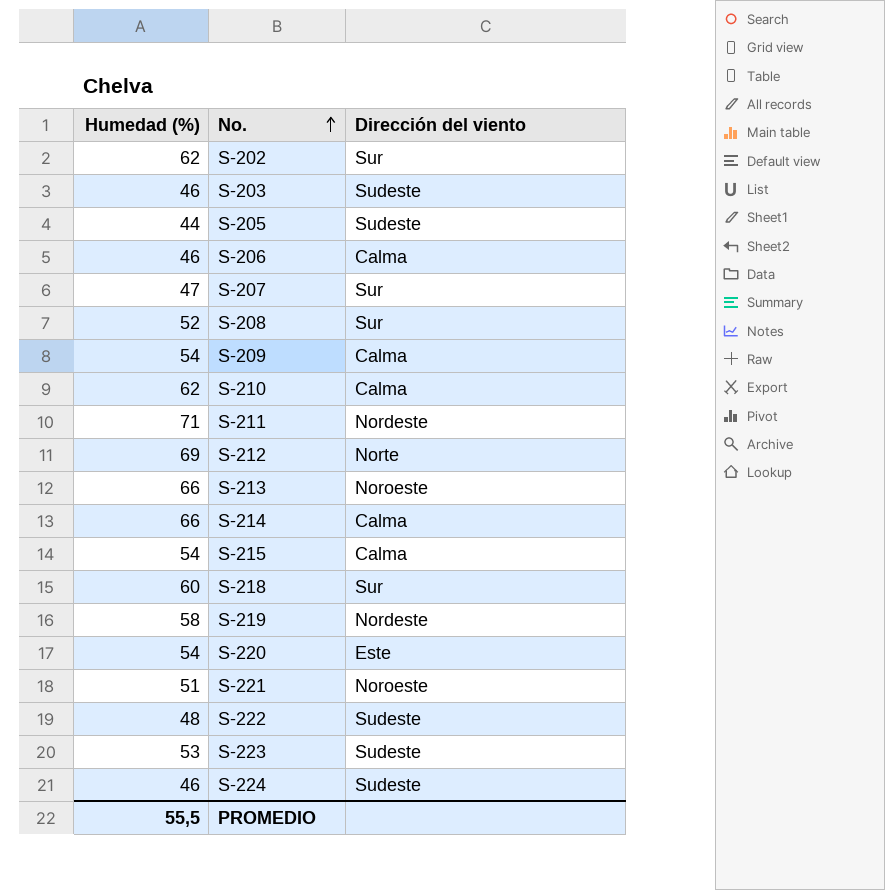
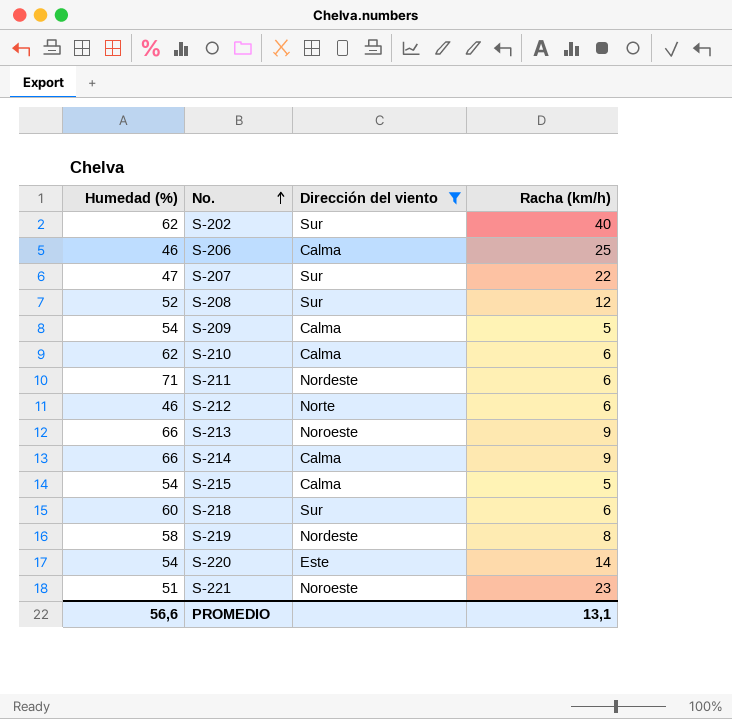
filter: none -> Dirección del viento != Sudeste
column Racha (km/h) | position: none -> 4
S-212 | Humedad (%): 69 -> 46
PROMEDIO | Humedad (%): 55,5 -> 56,6

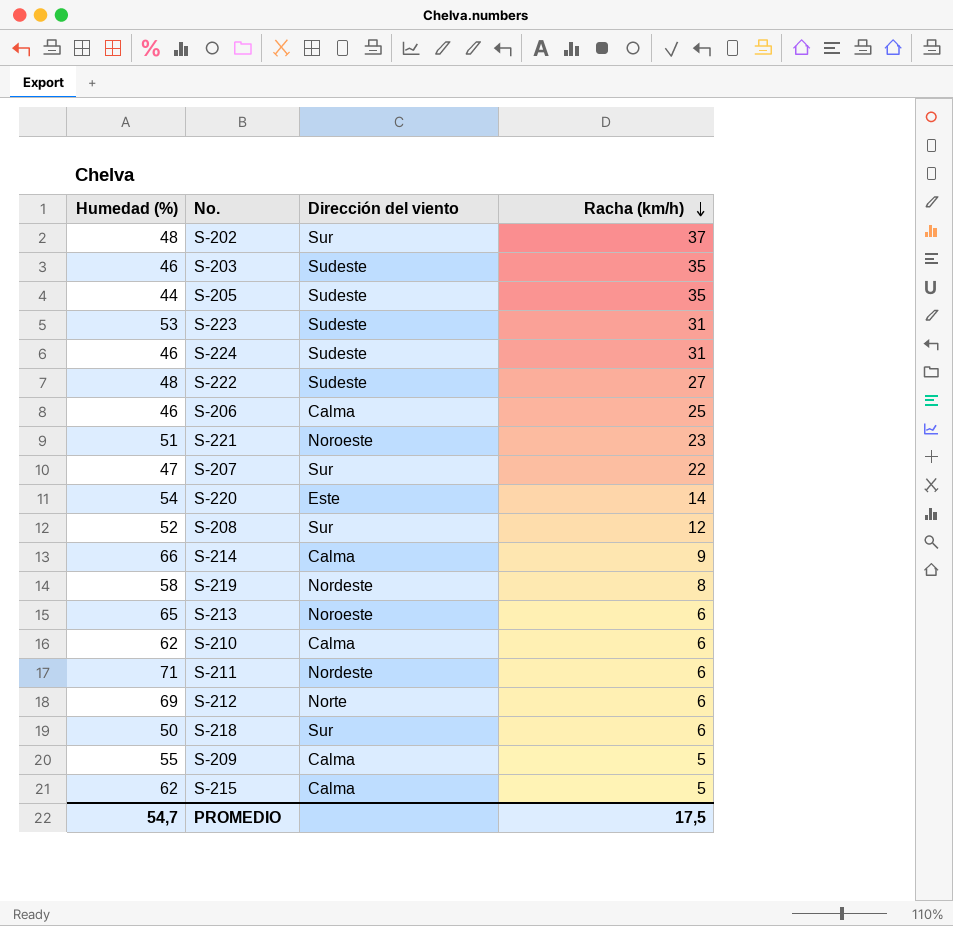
filter: Dirección del viento != Sudeste -> none
row order: No. ascending -> Racha (km/h) descending
S-202 | Humedad (%): 62 -> 48
S-202 | Racha (km/h): 40 -> 37
S-213 | Humedad (%): 66 -> 65
S-213 | Racha (km/h): 9 -> 6
S-212 | Humedad (%): 46 -> 69
S-218 | Humedad (%): 60 -> 50
S-209 | Humedad (%): 54 -> 55
S-215 | Humedad (%): 54 -> 62
PROMEDIO | Humedad (%): 56,6 -> 54,7
PROMEDIO | Racha (km/h): 13,1 -> 17,5

